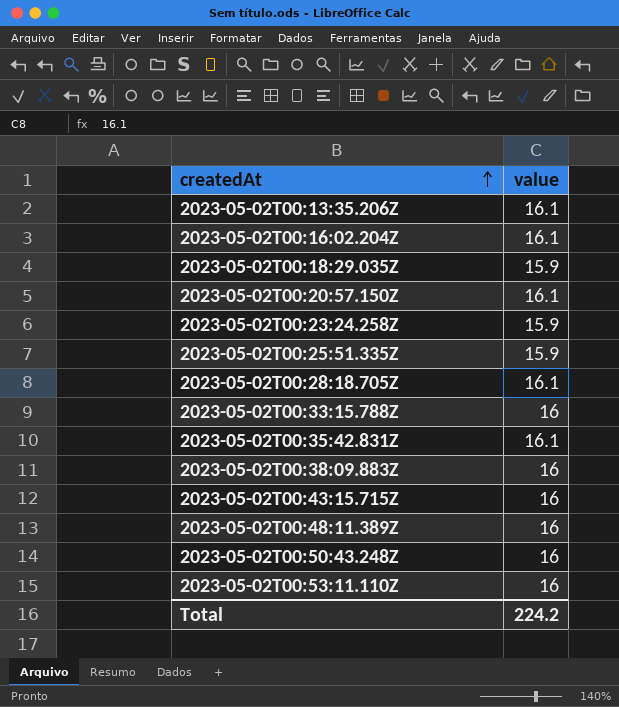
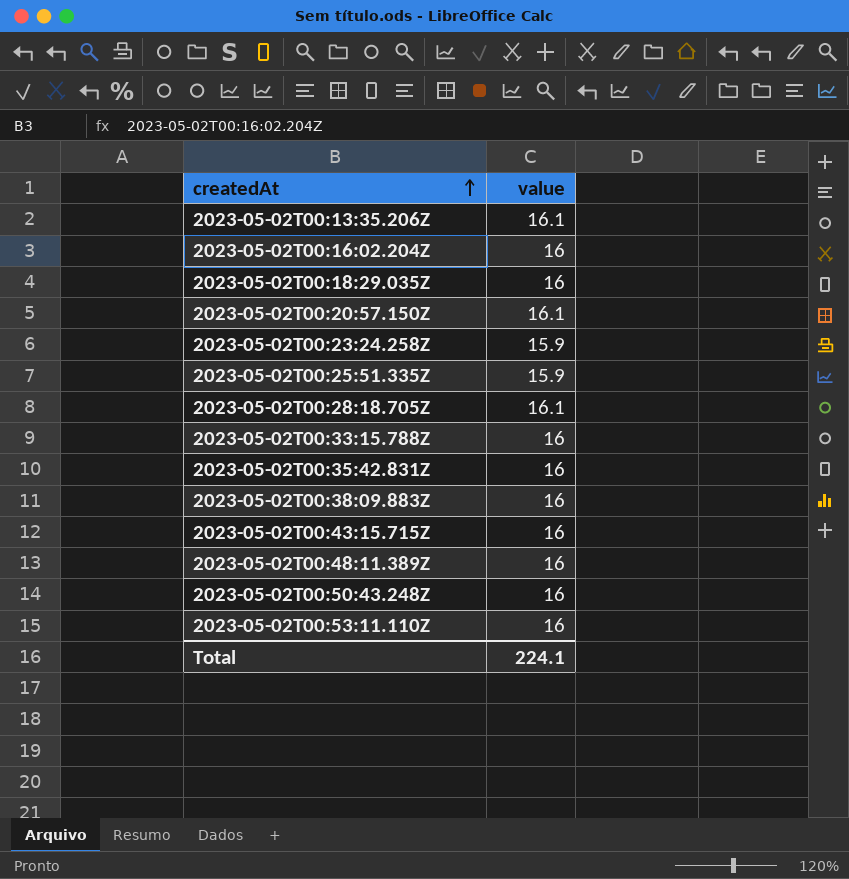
2023-05-02T00:16:02.204Z | value: 16.1 -> 16
2023-05-02T00:18:29.035Z | value: 15.9 -> 16
2023-05-02T00:35:42.831Z | value: 16.1 -> 16
Total | value: 224.2 -> 224.1

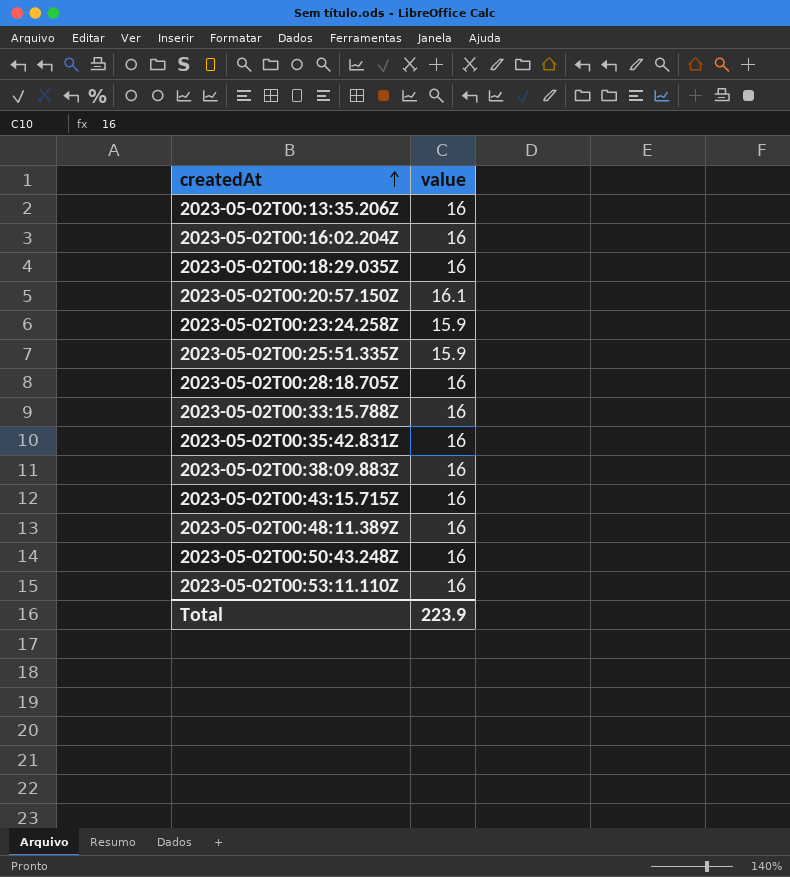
2023-05-02T00:13:35.206Z | value: 16.1 -> 16
2023-05-02T00:28:18.705Z | value: 16.1 -> 16
Total | value: 224.1 -> 223.9

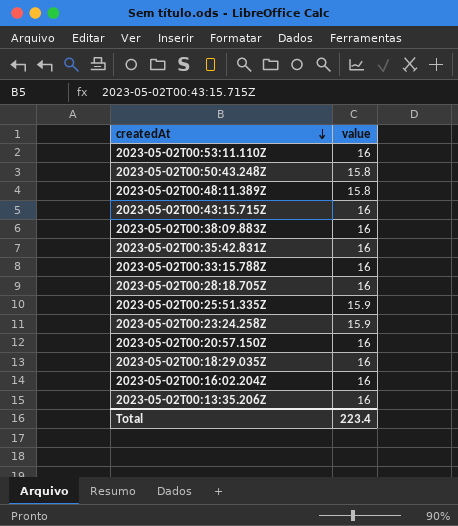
row order: createdAt ascending -> createdAt descending
2023-05-02T00:50:43.248Z | value: 16 -> 15.8
2023-05-02T00:48:11.389Z | value: 16 -> 15.8
2023-05-02T00:20:57.150Z | value: 16.1 -> 16
Total | value: 223.9 -> 223.4

